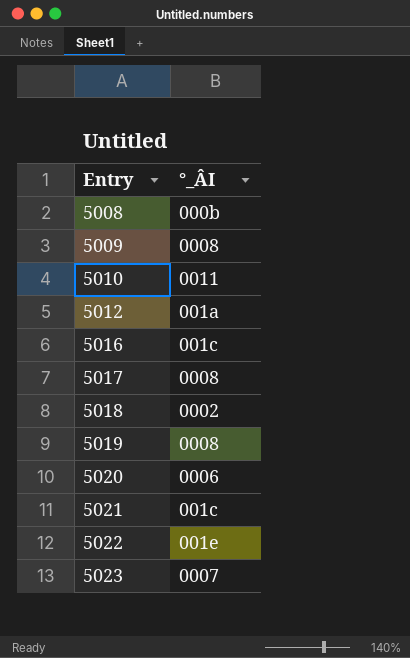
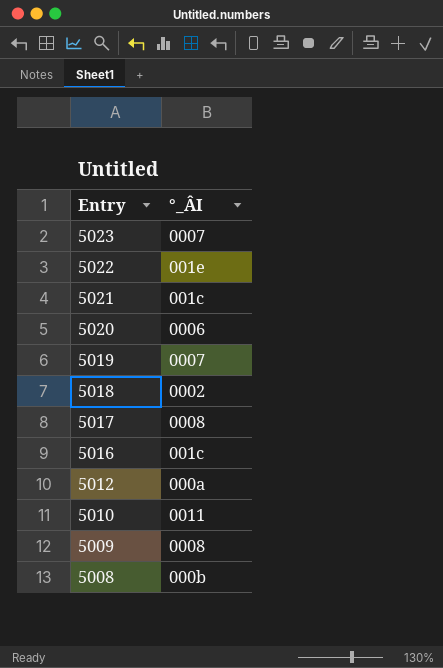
row order: Entry ascending -> Entry descending
5019 | °_ÂI: 0008 -> 0007
5012 | °_ÂI: 001a -> 000a

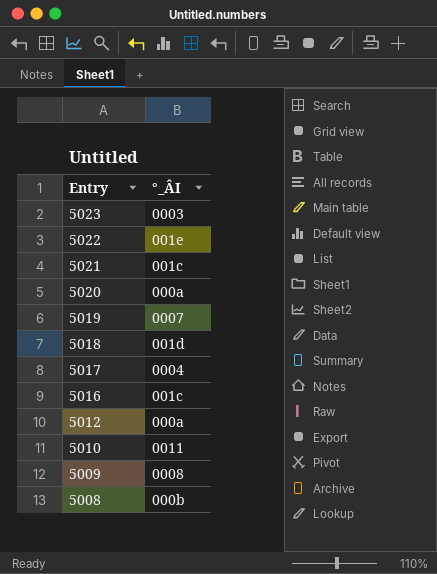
5023 | °_ÂI: 0007 -> 0003
5020 | °_ÂI: 0006 -> 000a
5018 | °_ÂI: 0002 -> 001d
5017 | °_ÂI: 0008 -> 0004

